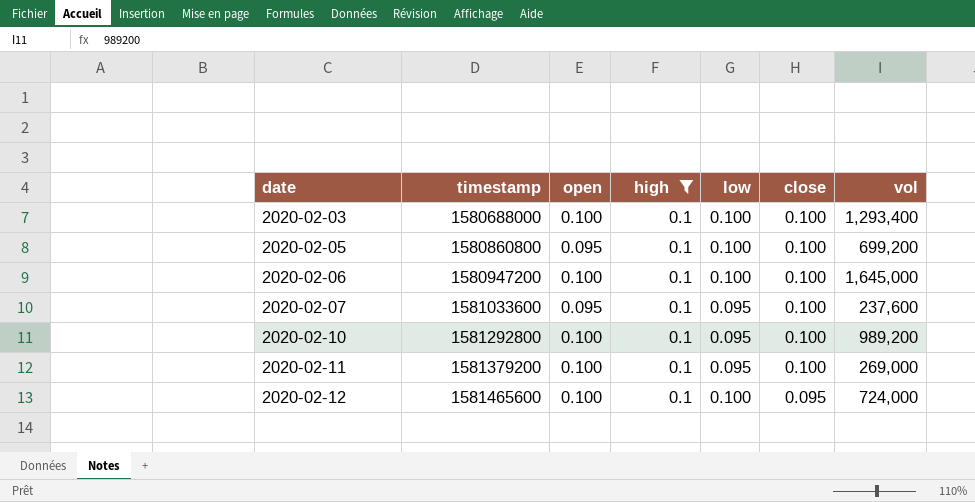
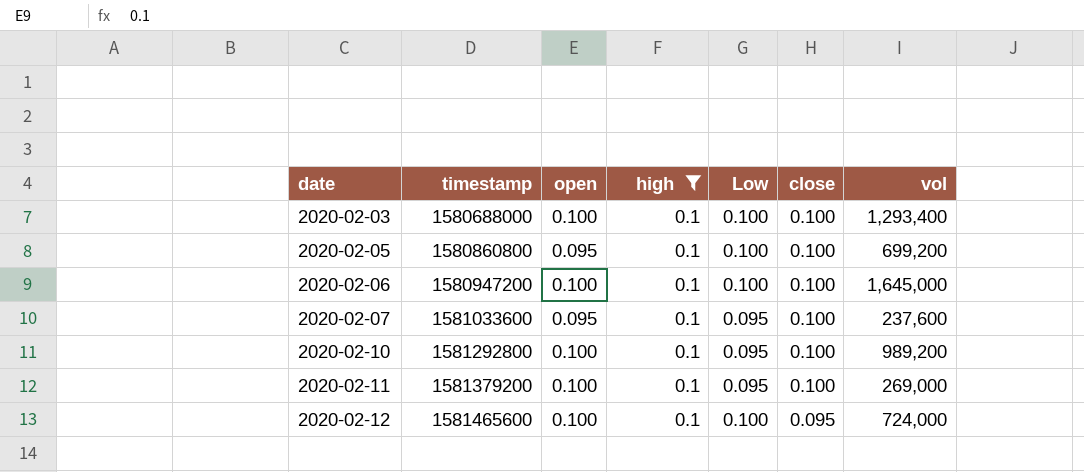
column name: low -> Low

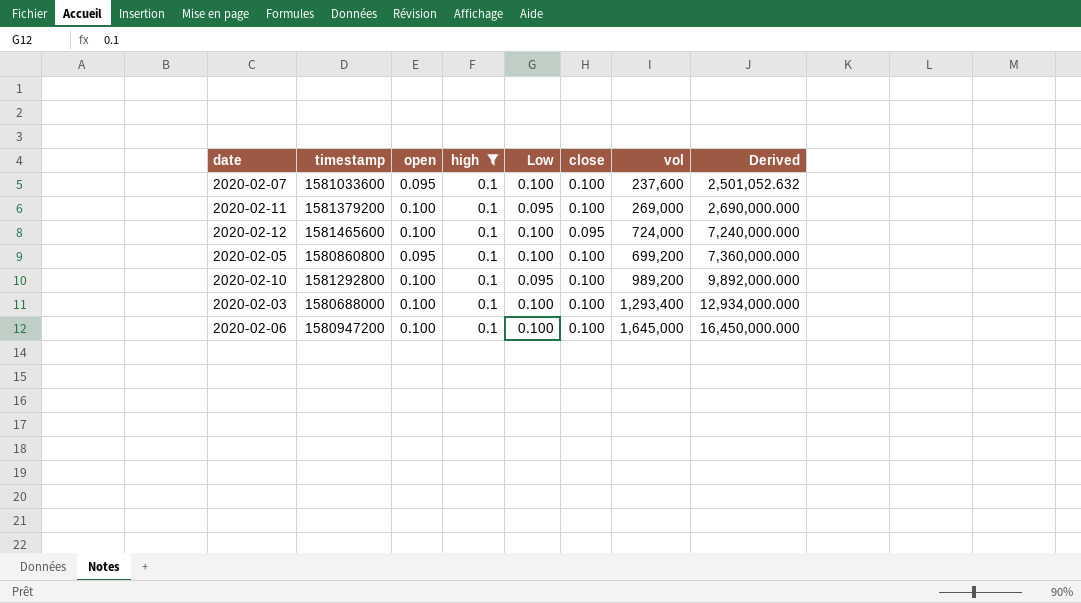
row order: date ascending -> Derived ascending
column Derived | formula: none -> [vol] / [open]
2020-02-07 | Low: 0.095 -> 0.100

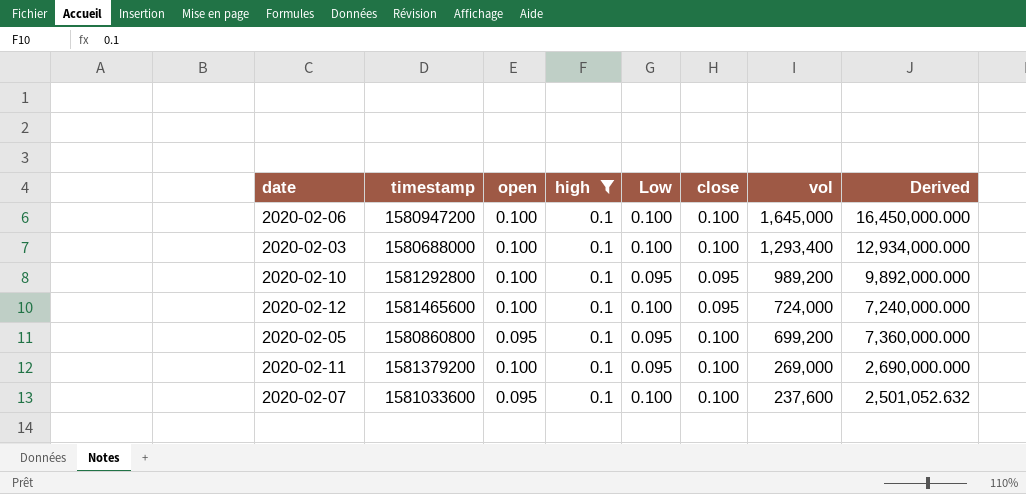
row order: Derived ascending -> vol descending
2020-02-10 | close: 0.100 -> 0.095
2020-02-05 | Low: 0.100 -> 0.095

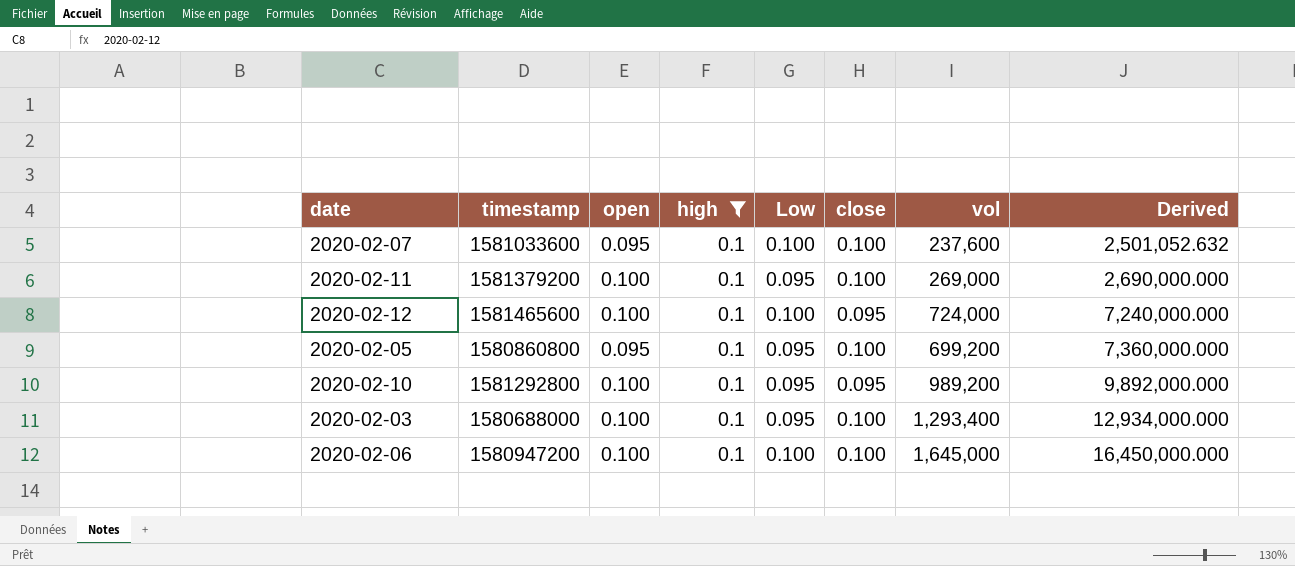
row order: vol descending -> Derived ascending
2020-02-03 | Low: 0.100 -> 0.095

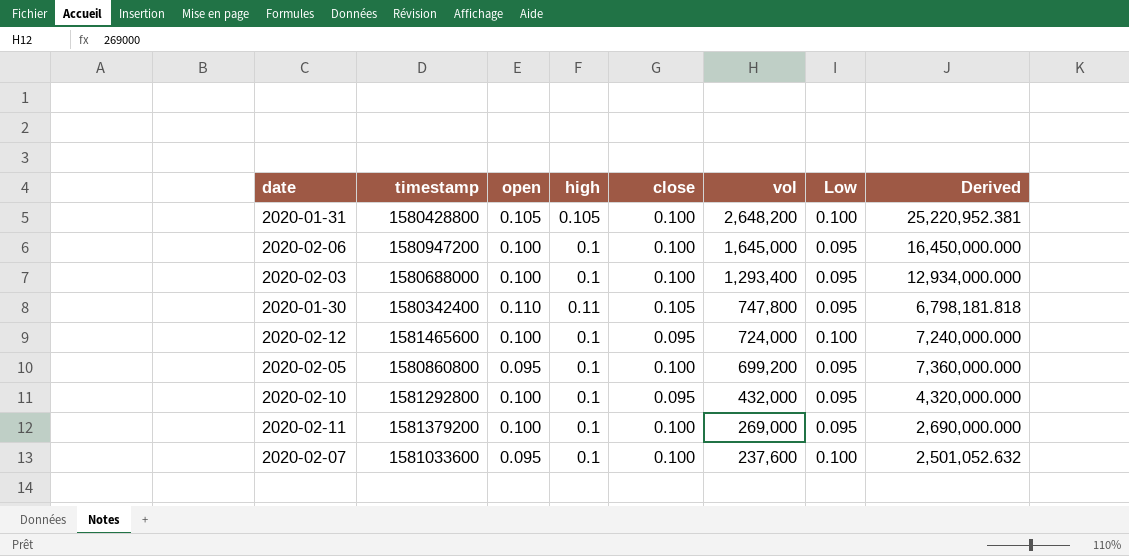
filter: high = 0.1 -> none
row order: Derived ascending -> vol descending
column Low | position: 5 -> 7
2020-02-06 | Low: 0.100 -> 0.095
2020-02-10 | vol: 989,200 -> 432,000
2020-02-10 | Derived: 9,892,000.000 -> 4,320,000.000

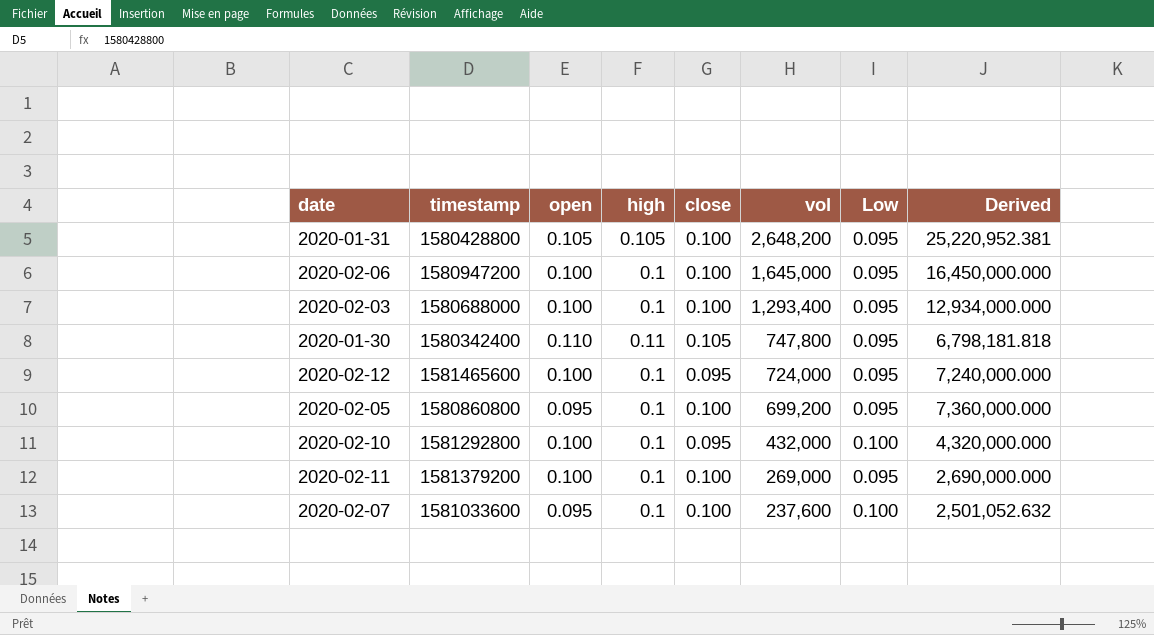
2020-01-31 | Low: 0.100 -> 0.095
2020-02-12 | Low: 0.100 -> 0.095
2020-02-10 | Low: 0.095 -> 0.100

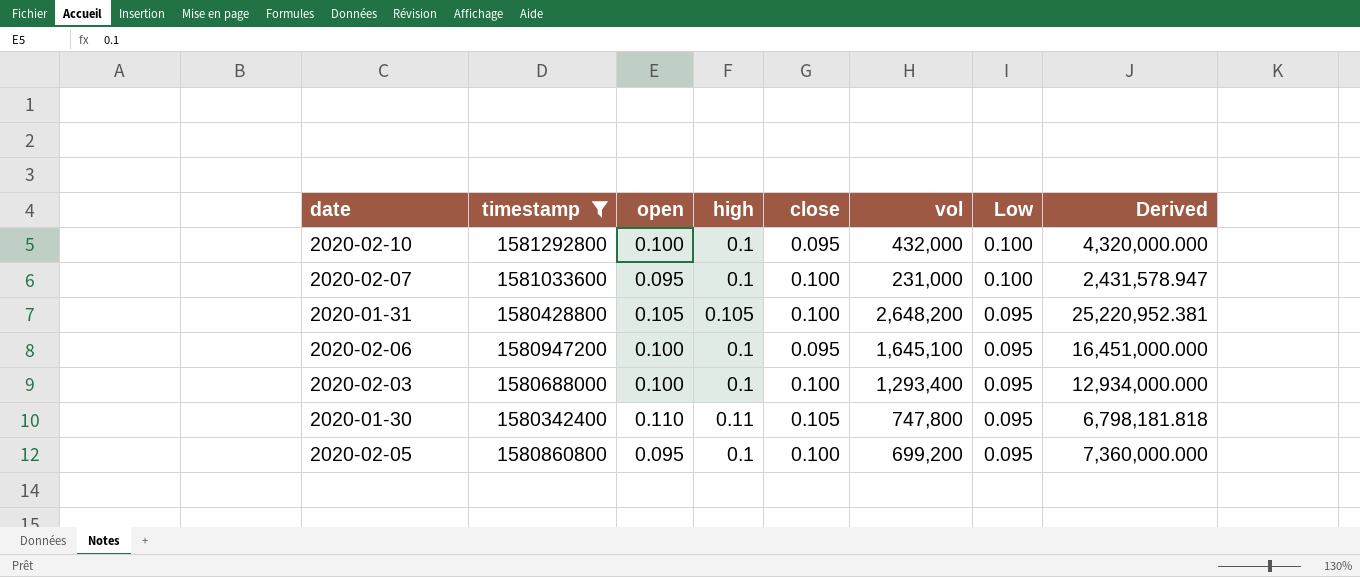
filter: none -> timestamp <= 1581292800
row order: vol descending -> Low descending
2020-02-07 | vol: 237,600 -> 231,000
2020-02-07 | Derived: 2,501,052.632 -> 2,431,578.947
2020-02-06 | close: 0.100 -> 0.095
2020-02-06 | vol: 1,645,000 -> 1,645,100
2020-02-06 | Derived: 16,450,000.000 -> 16,451,000.000

